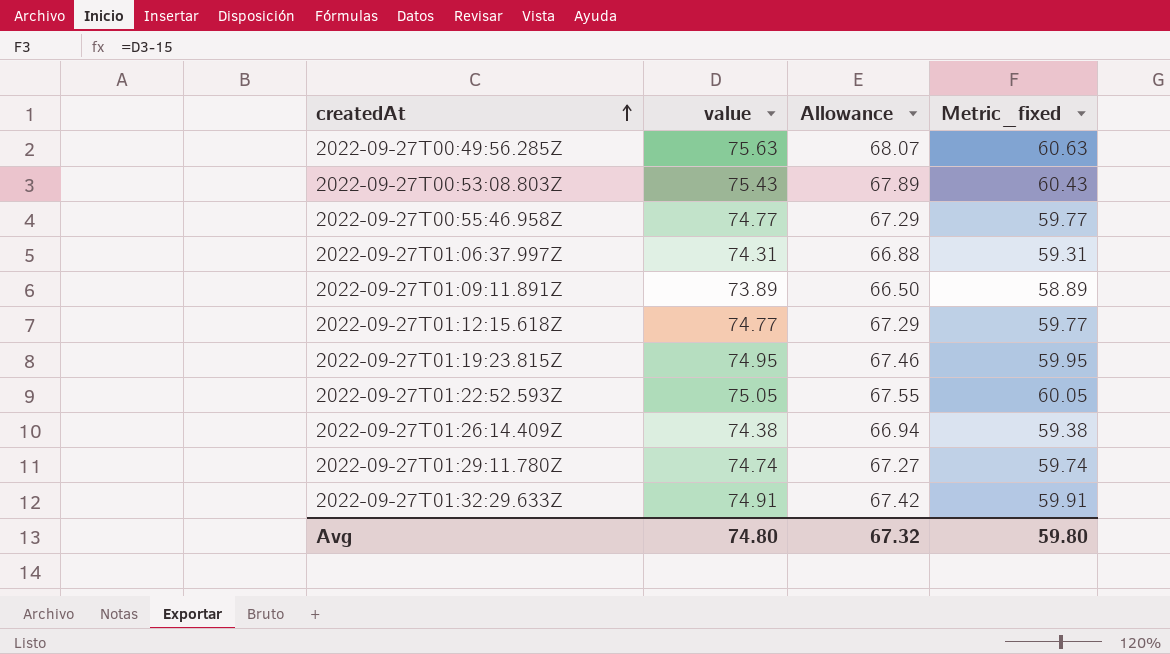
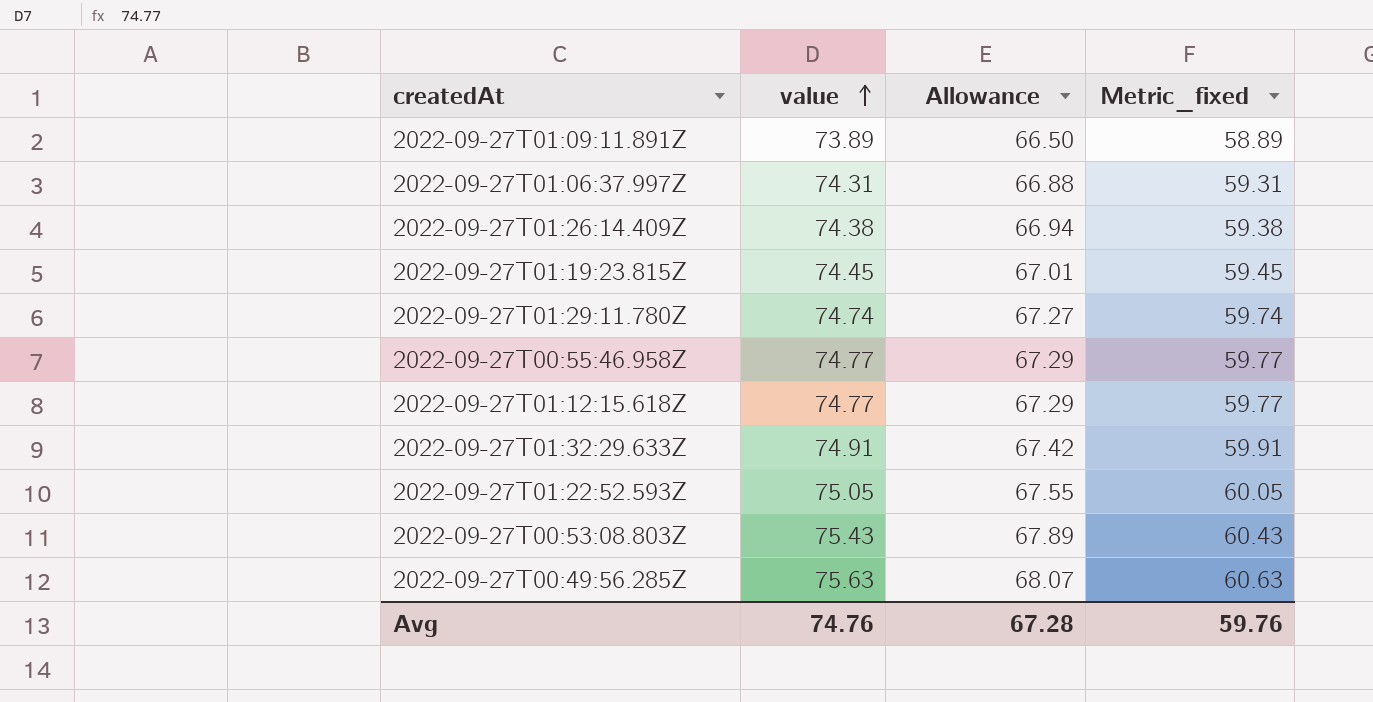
row order: createdAt ascending -> value ascending
2022-09-27T01:19:23.815Z | value: 74.95 -> 74.45
2022-09-27T01:19:23.815Z | Allowance: 67.46 -> 67.01
2022-09-27T01:19:23.815Z | Metric_fixed: 59.95 -> 59.45
Avg | value: 74.80 -> 74.76
Avg | Allowance: 67.32 -> 67.28
Avg | Metric_fixed: 59.80 -> 59.76

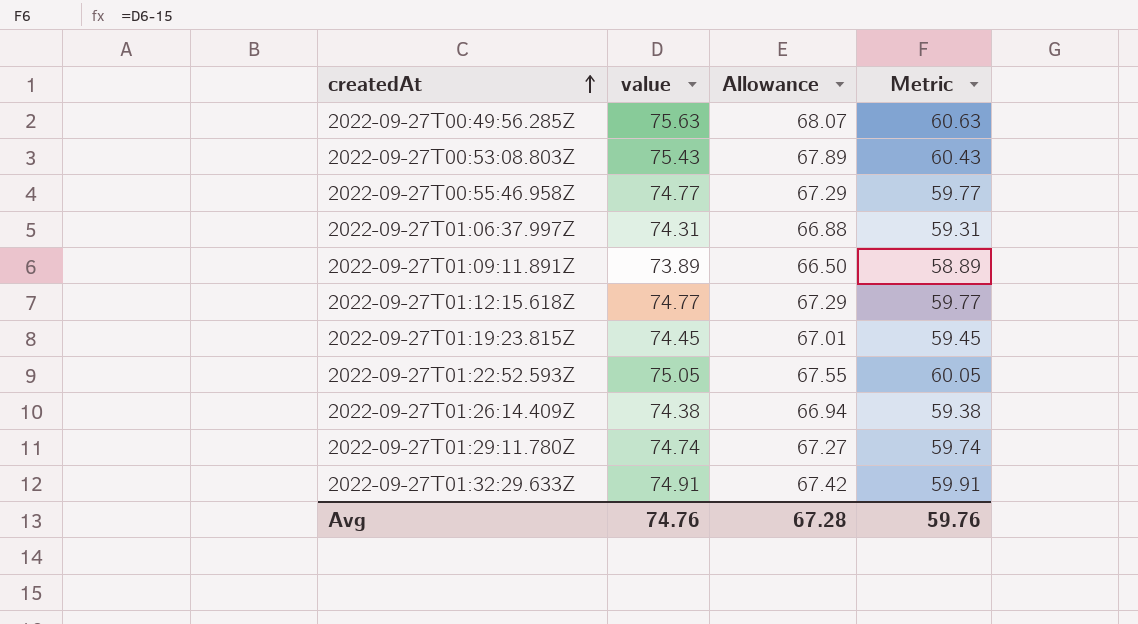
row order: value ascending -> createdAt ascending
column name: Metric_fixed -> Metric

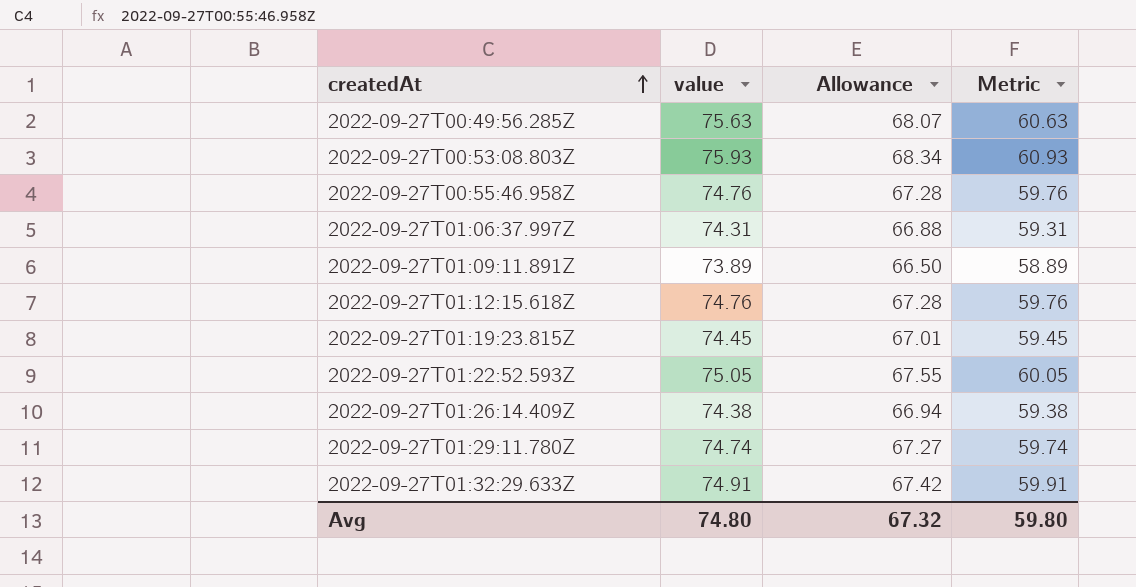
2022-09-27T00:53:08.803Z | value: 75.43 -> 75.93
2022-09-27T00:53:08.803Z | Allowance: 67.89 -> 68.34
2022-09-27T00:53:08.803Z | Metric: 60.43 -> 60.93
2022-09-27T00:55:46.958Z | value: 74.77 -> 74.76
2022-09-27T00:55:46.958Z | Allowance: 67.29 -> 67.28
2022-09-27T00:55:46.958Z | Metric: 59.77 -> 59.76
2022-09-27T01:12:15.618Z | value: 74.77 -> 74.76
2022-09-27T01:12:15.618Z | Allowance: 67.29 -> 67.28
2022-09-27T01:12:15.618Z | Metric: 59.77 -> 59.76
Avg | value: 74.76 -> 74.80
Avg | Allowance: 67.28 -> 67.32
Avg | Metric: 59.76 -> 59.80

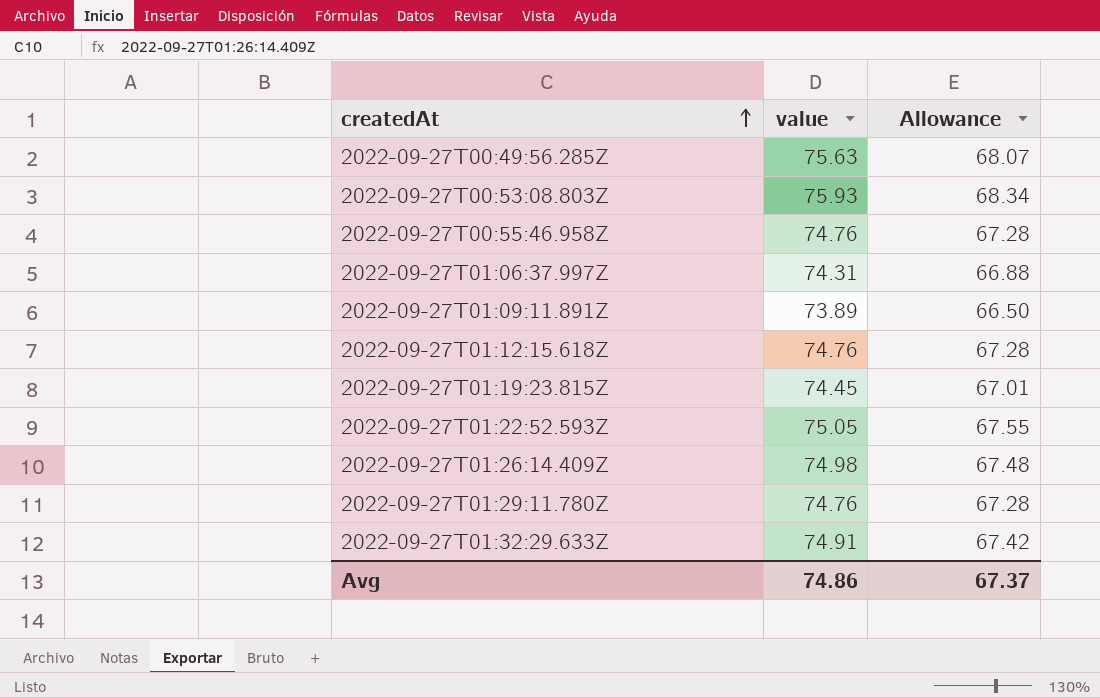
column Metric | formula: [value] - 15 -> none
2022-09-27T01:26:14.409Z | value: 74.38 -> 74.98
2022-09-27T01:26:14.409Z | Allowance: 66.94 -> 67.48
2022-09-27T01:29:11.780Z | value: 74.74 -> 74.76
2022-09-27T01:29:11.780Z | Allowance: 67.27 -> 67.28
Avg | value: 74.80 -> 74.86
Avg | Allowance: 67.32 -> 67.37

